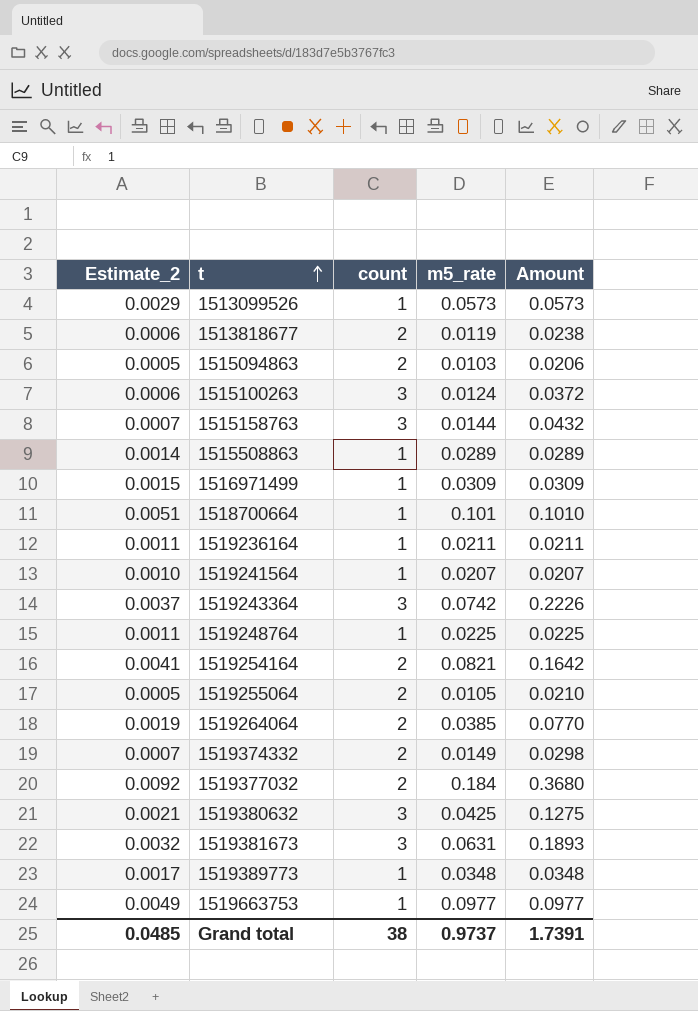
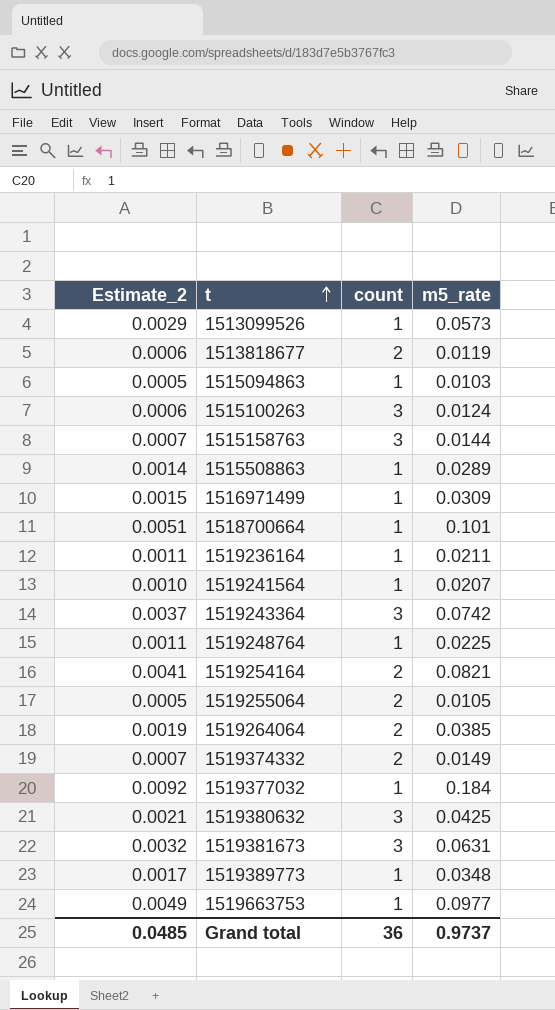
column Amount | formula: [count] * [m5_rate] -> none
1515094863 | count: 2 -> 1
1519377032 | count: 2 -> 1
Grand total | count: 38 -> 36

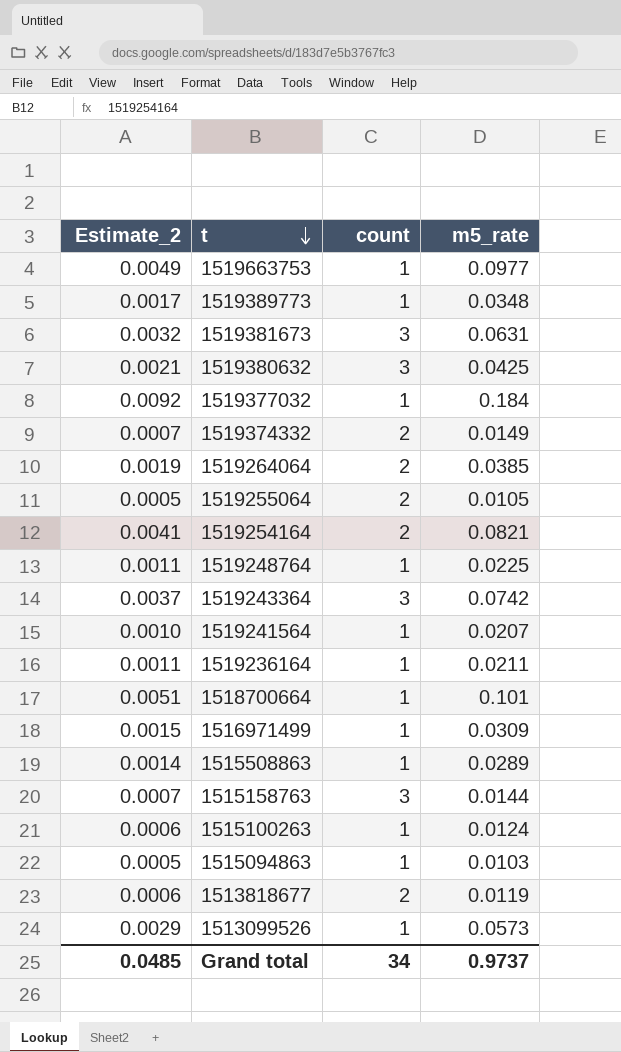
row order: t ascending -> t descending
1515100263 | count: 3 -> 1
Grand total | count: 36 -> 34

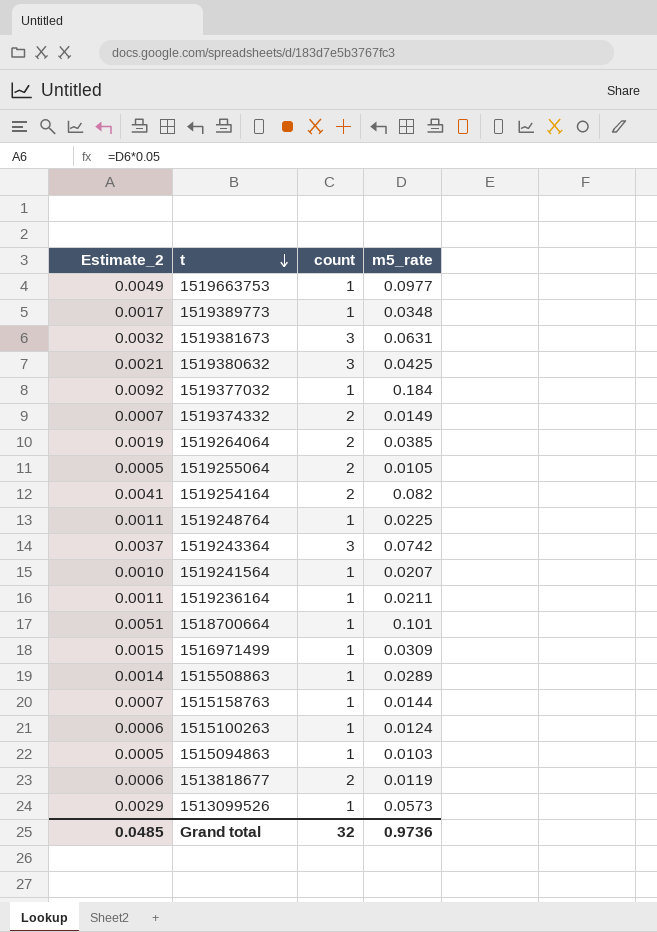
1519254164 | m5_rate: 0.0821 -> 0.082
1515158763 | count: 3 -> 1
Grand total | count: 34 -> 32
Grand total | m5_rate: 0.9737 -> 0.9736

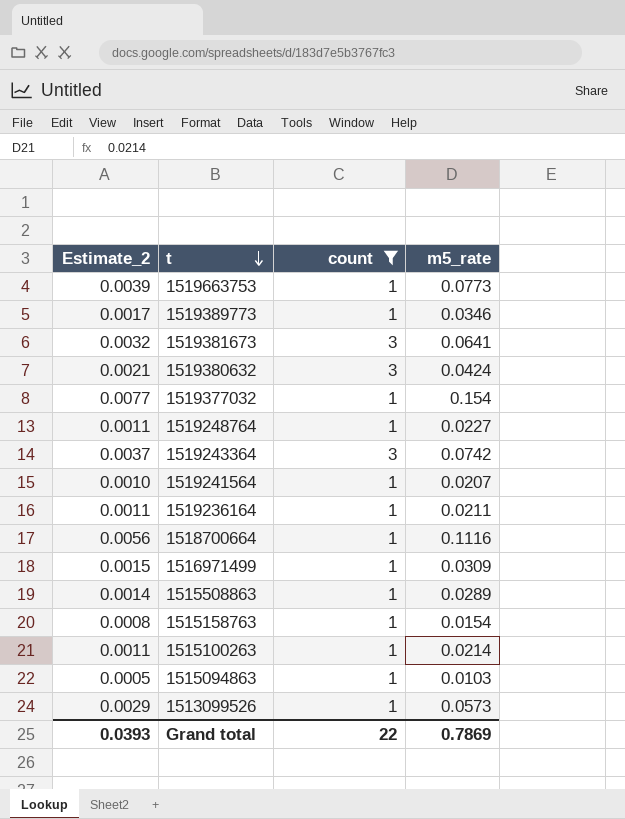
filter: none -> count != 2
1519663753 | Estimate_2: 0.0049 -> 0.0039
1519663753 | m5_rate: 0.0977 -> 0.0773
1519389773 | m5_rate: 0.0348 -> 0.0346
1519381673 | m5_rate: 0.0631 -> 0.0641
1519380632 | m5_rate: 0.0425 -> 0.0424
1519377032 | Estimate_2: 0.0092 -> 0.0077
1519377032 | m5_rate: 0.184 -> 0.154
1519248764 | m5_rate: 0.0225 -> 0.0227
1518700664 | Estimate_2: 0.0051 -> 0.0056
1518700664 | m5_rate: 0.101 -> 0.1116
1515158763 | Estimate_2: 0.0007 -> 0.0008
1515158763 | m5_rate: 0.0144 -> 0.0154
1515100263 | Estimate_2: 0.0006 -> 0.0011
1515100263 | m5_rate: 0.0124 -> 0.0214
Grand total | Estimate_2: 0.0485 -> 0.0393
Grand total | count: 32 -> 22
Grand total | m5_rate: 0.9736 -> 0.7869

